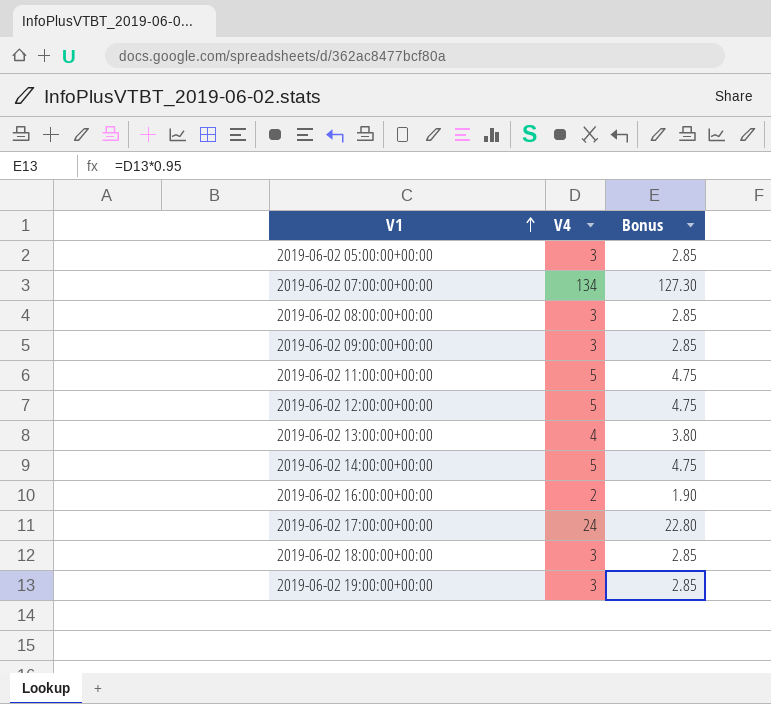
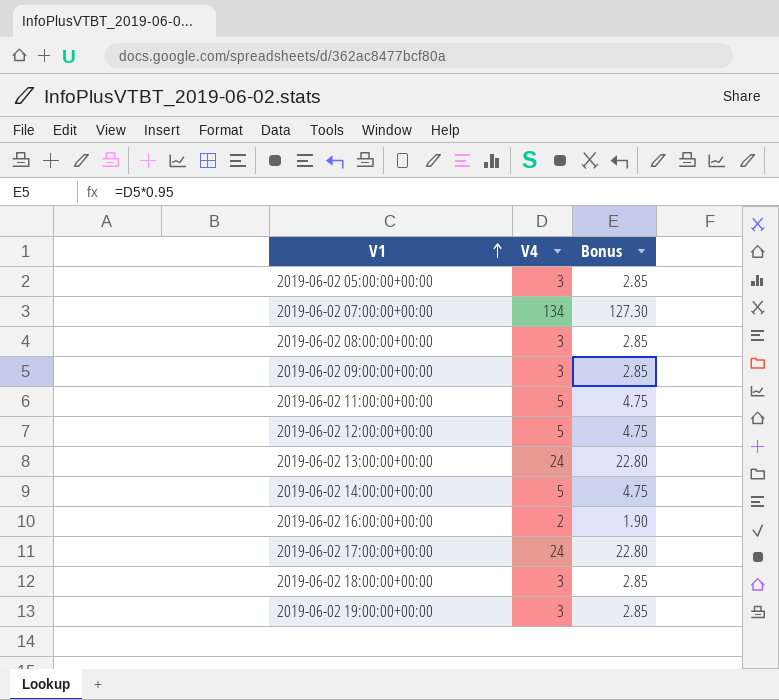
2019-06-02 13:00:00+00:00 | V4: 4 -> 24
2019-06-02 13:00:00+00:00 | Bonus: 3.80 -> 22.80

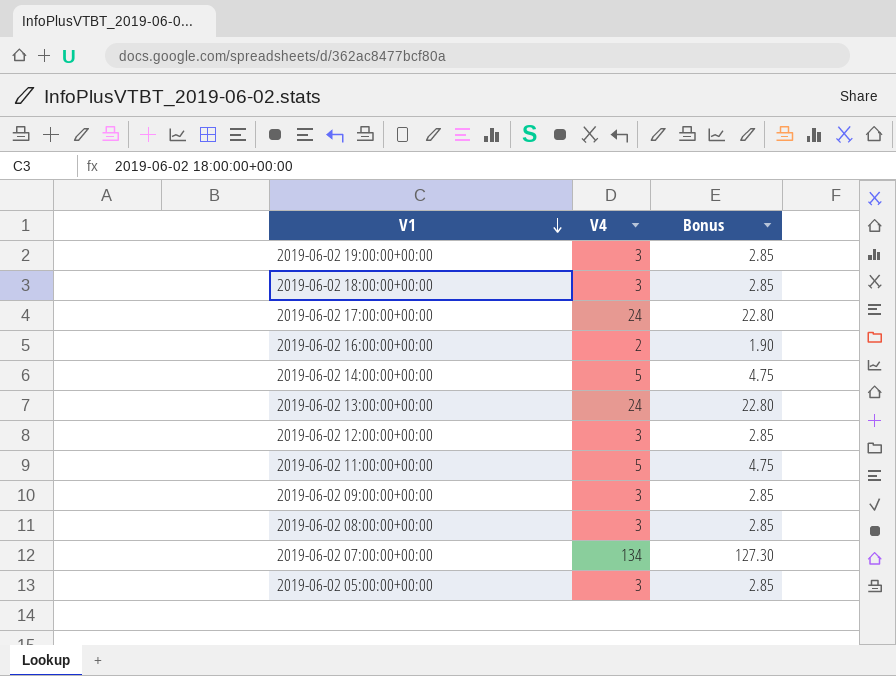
row order: V1 ascending -> V1 descending
2019-06-02 12:00:00+00:00 | V4: 5 -> 3
2019-06-02 12:00:00+00:00 | Bonus: 4.75 -> 2.85

